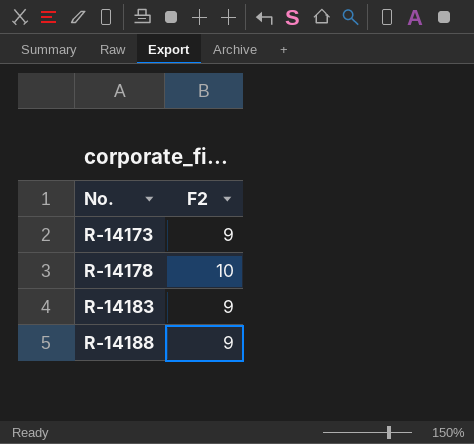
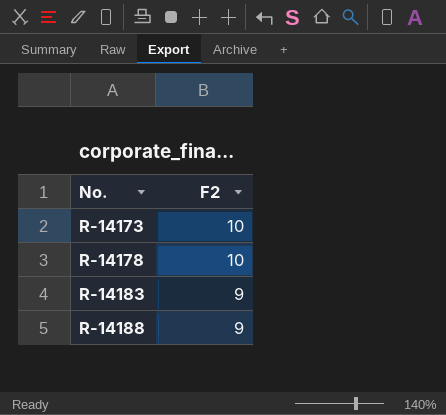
R-14173 | F2: 9 -> 10

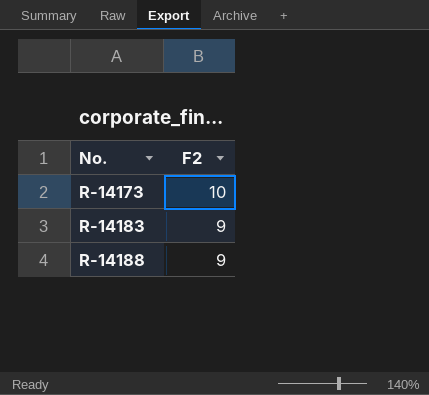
row R-14178: 10 -> none

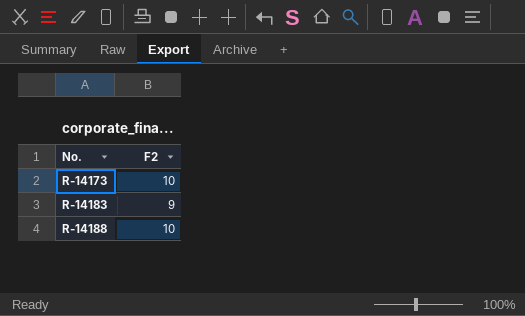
R-14188 | F2: 9 -> 10

